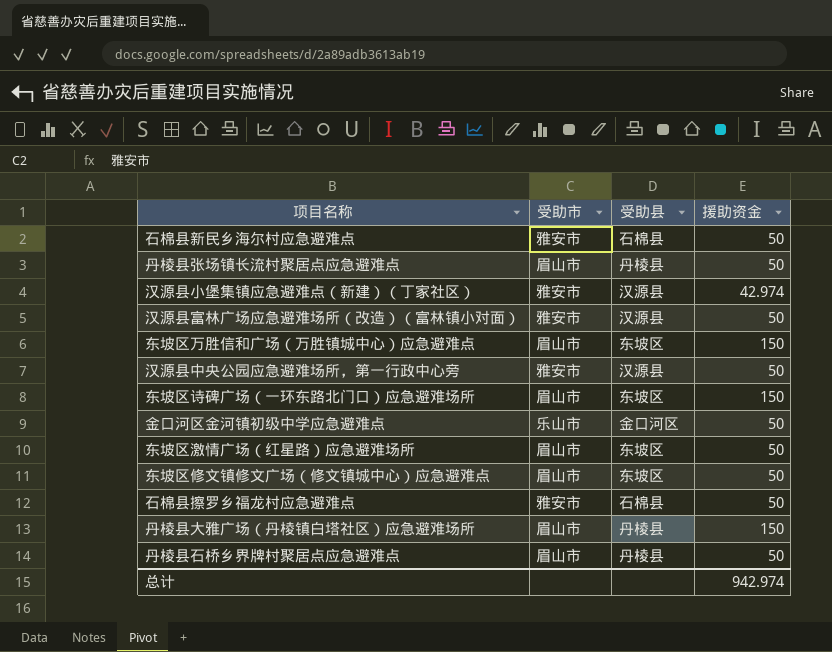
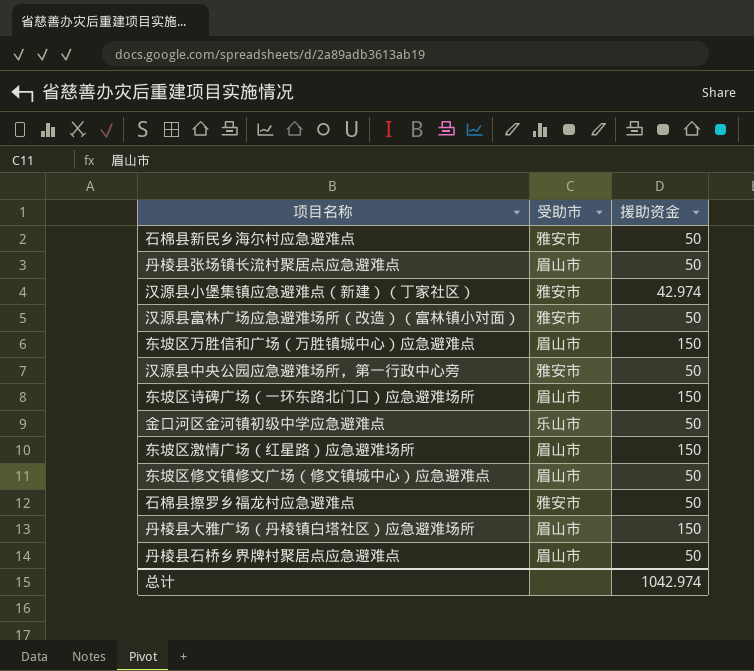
column 受助县 | position: 3 -> none
东坡区激情广场（红星路）应急避难场所 | 援助资金: 50 -> 150
总计 | 援助资金: 942.974 -> 1042.974

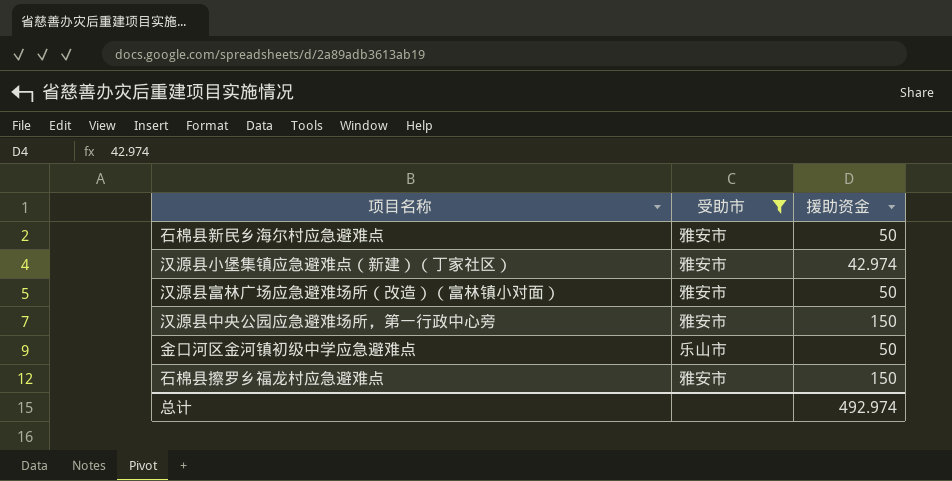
filter: none -> 受助市 != 眉山市
汉源县中央公园应急避难场所，第一行政中心旁 | 援助资金: 50 -> 150
石棉县擦罗乡福龙村应急避难点 | 援助资金: 50 -> 150
总计 | 援助资金: 1042.974 -> 492.974

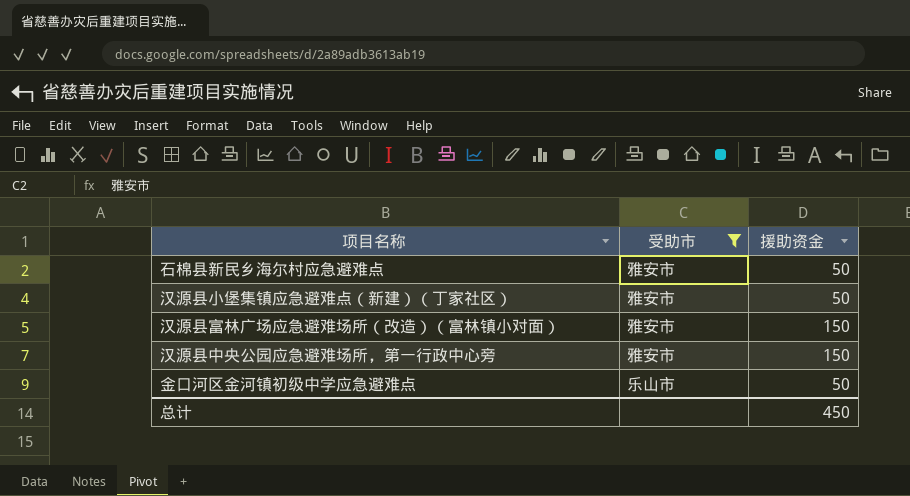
row 石棉县擦罗乡福龙村应急避难点: 雅安市 | 150 -> none
汉源县小堡集镇应急避难点（新建）（丁家社区） | 援助资金: 42.974 -> 50
汉源县富林广场应急避难场所（改造）（富林镇小对面） | 援助资金: 50 -> 150
总计 | 援助资金: 492.974 -> 450

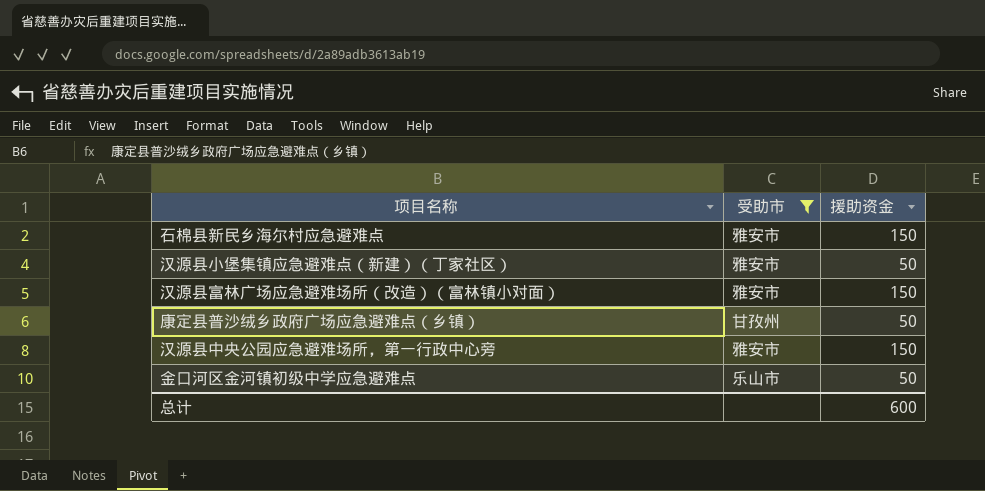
石棉县新民乡海尔村应急避难点 | 援助资金: 50 -> 150
row 康定县普沙绒乡政府广场应急避难点（乡镇）: none -> 甘孜州 | 50
总计 | 援助资金: 450 -> 600

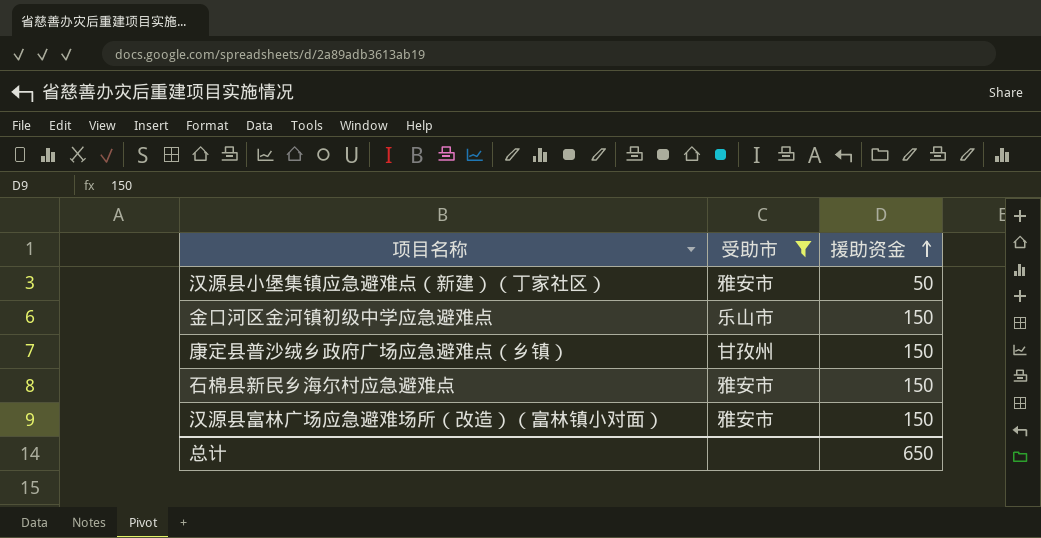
row order: none -> 援助资金 ascending
row 汉源县中央公园应急避难场所，第一行政中心旁: 雅安市 | 150 -> none
金口河区金河镇初级中学应急避难点 | 援助资金: 50 -> 150
康定县普沙绒乡政府广场应急避难点（乡镇） | 援助资金: 50 -> 150
总计 | 援助资金: 600 -> 650

